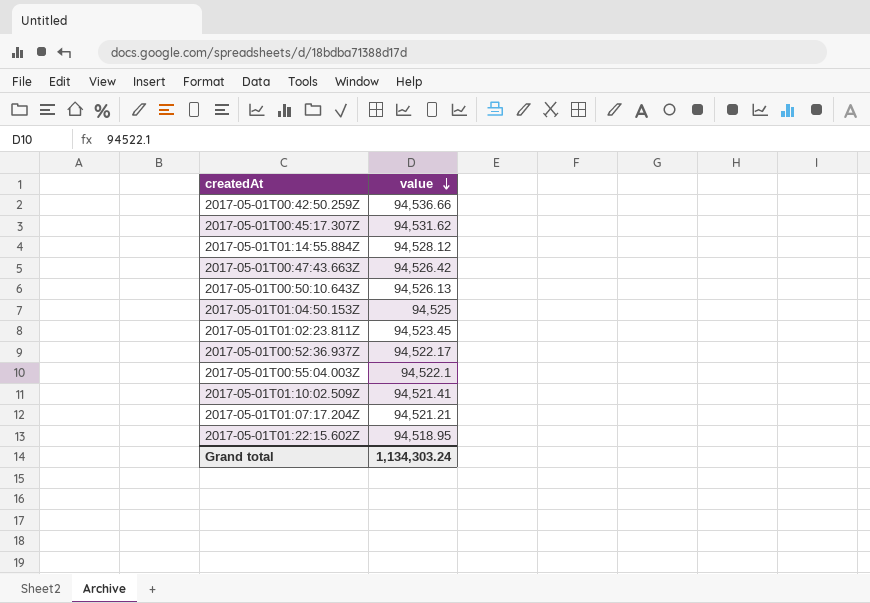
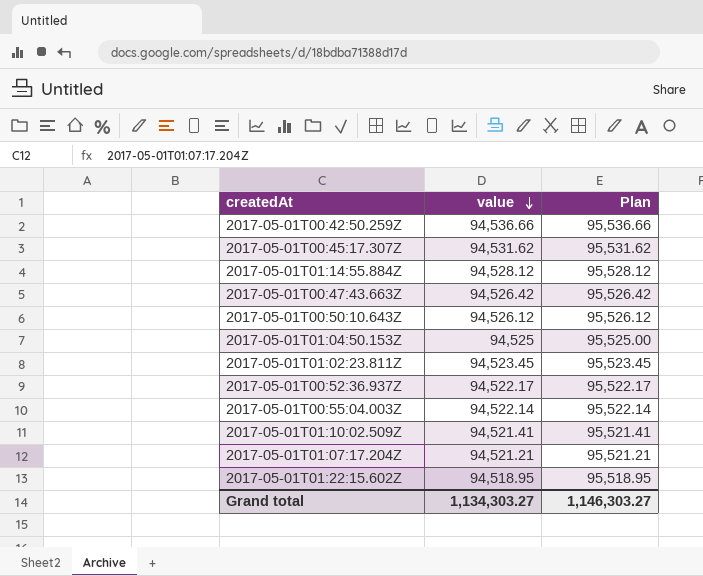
column Plan | formula: none -> [value] + 1000
2017-05-01T00:50:10.643Z | value: 94,526.13 -> 94,526.12
2017-05-01T00:55:04.003Z | value: 94,522.1 -> 94,522.14
Grand total | value: 1,134,303.24 -> 1,134,303.27

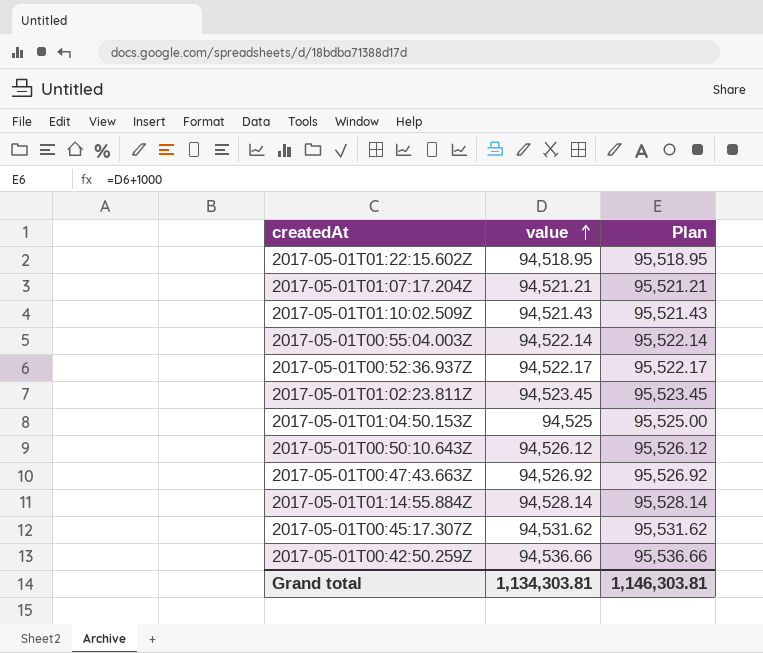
row order: value descending -> value ascending
2017-05-01T01:10:02.509Z | value: 94,521.41 -> 94,521.43
2017-05-01T01:10:02.509Z | Plan: 95,521.41 -> 95,521.43
2017-05-01T00:47:43.663Z | value: 94,526.42 -> 94,526.92
2017-05-01T00:47:43.663Z | Plan: 95,526.42 -> 95,526.92
2017-05-01T01:14:55.884Z | value: 94,528.12 -> 94,528.14
2017-05-01T01:14:55.884Z | Plan: 95,528.12 -> 95,528.14
Grand total | value: 1,134,303.27 -> 1,134,303.81
Grand total | Plan: 1,146,303.27 -> 1,146,303.81

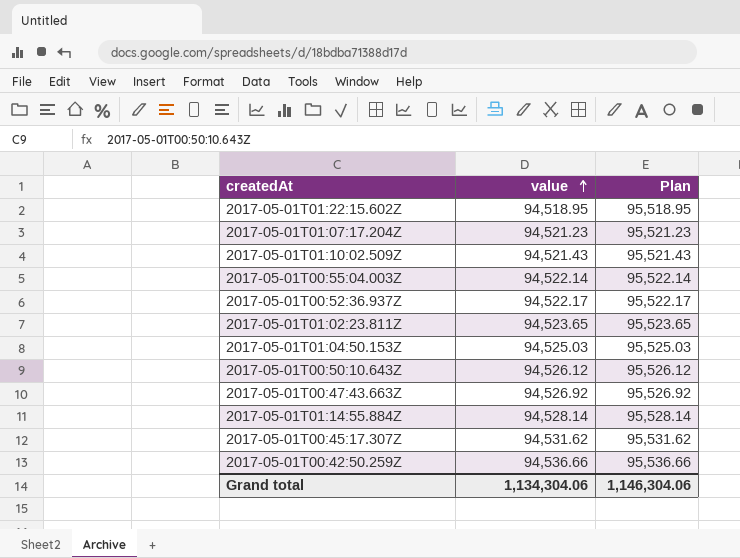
2017-05-01T01:07:17.204Z | value: 94,521.21 -> 94,521.23
2017-05-01T01:07:17.204Z | Plan: 95,521.21 -> 95,521.23
2017-05-01T01:02:23.811Z | value: 94,523.45 -> 94,523.65
2017-05-01T01:02:23.811Z | Plan: 95,523.45 -> 95,523.65
2017-05-01T01:04:50.153Z | value: 94,525 -> 94,525.03
2017-05-01T01:04:50.153Z | Plan: 95,525.00 -> 95,525.03
Grand total | value: 1,134,303.81 -> 1,134,304.06
Grand total | Plan: 1,146,303.81 -> 1,146,304.06

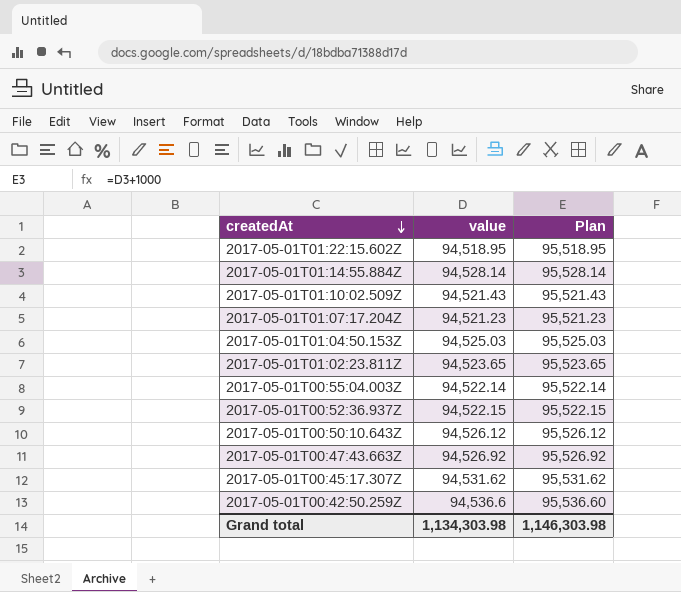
row order: value ascending -> createdAt descending
2017-05-01T00:52:36.937Z | value: 94,522.17 -> 94,522.15
2017-05-01T00:52:36.937Z | Plan: 95,522.17 -> 95,522.15
2017-05-01T00:42:50.259Z | value: 94,536.66 -> 94,536.6
2017-05-01T00:42:50.259Z | Plan: 95,536.66 -> 95,536.60
Grand total | value: 1,134,304.06 -> 1,134,303.98
Grand total | Plan: 1,146,304.06 -> 1,146,303.98

